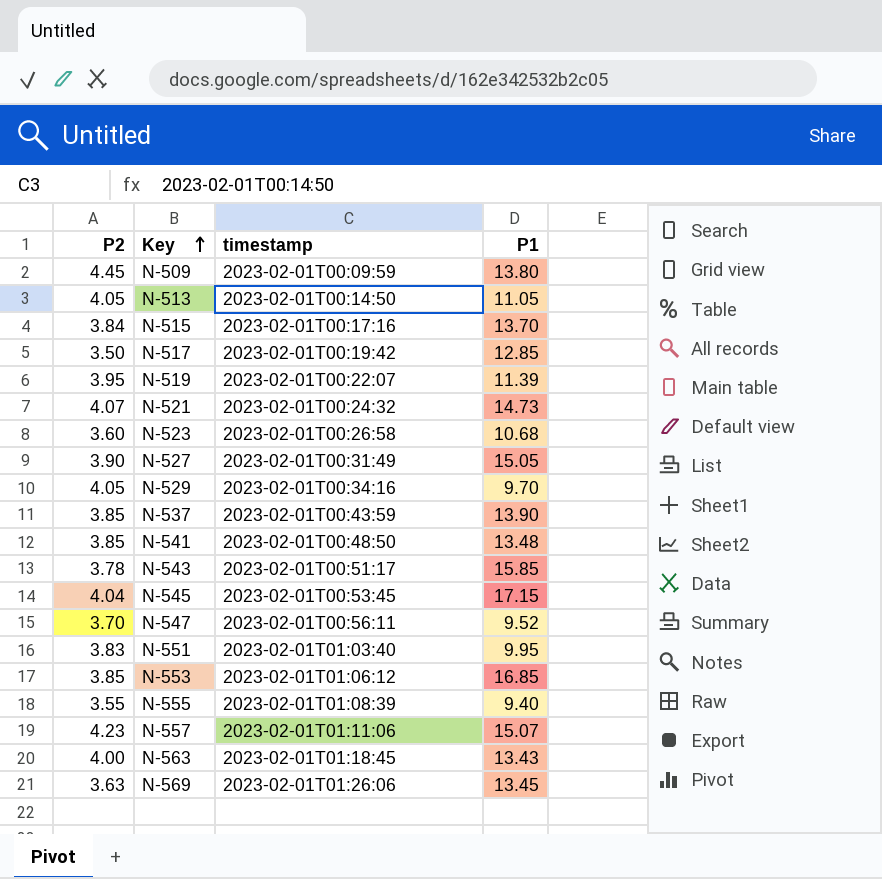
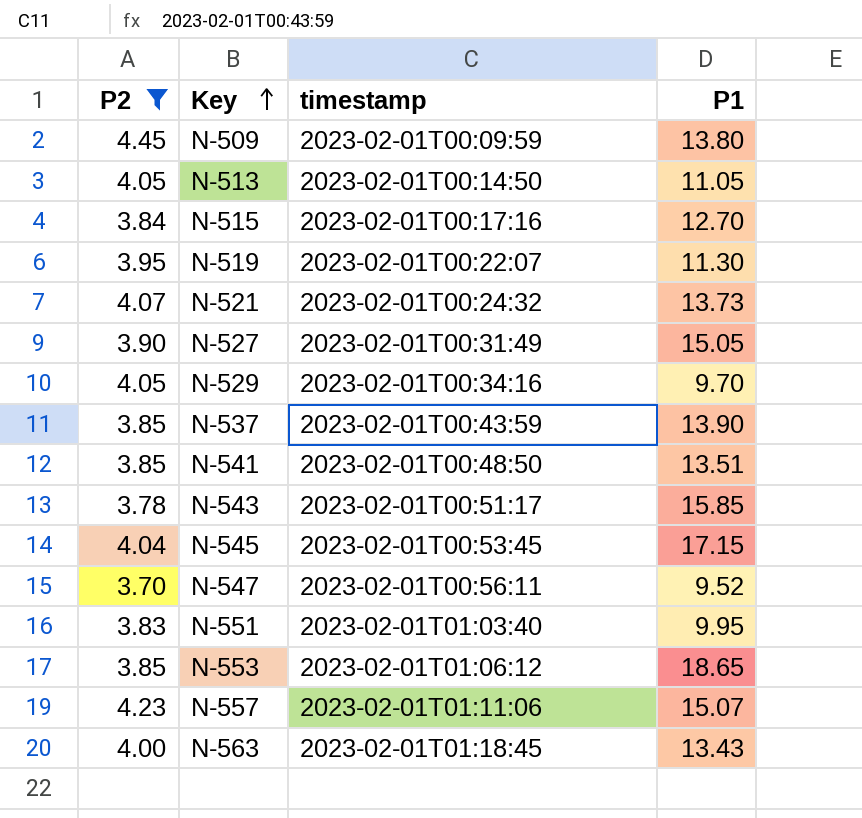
filter: none -> P2 >= 3.70
N-515 | P1: 13.70 -> 12.70
N-519 | P1: 11.39 -> 11.30
N-521 | P1: 14.73 -> 13.73
N-541 | P1: 13.48 -> 13.51
N-553 | P1: 16.85 -> 18.65

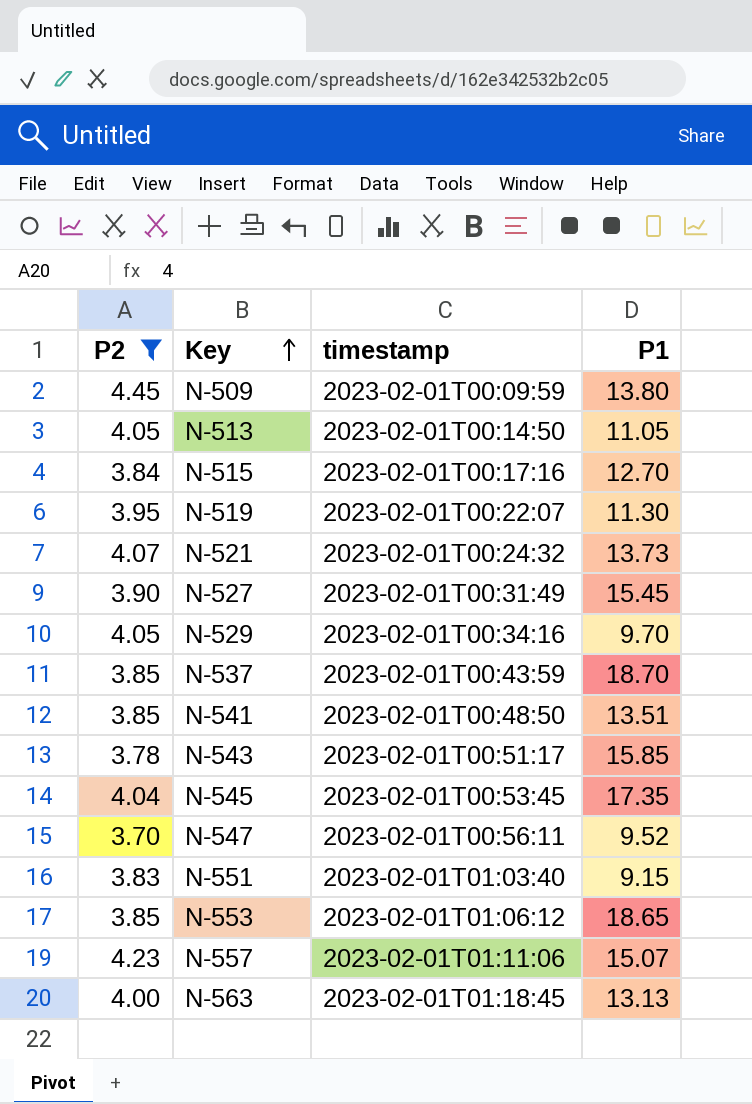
N-527 | P1: 15.05 -> 15.45
N-537 | P1: 13.90 -> 18.70
N-545 | P1: 17.15 -> 17.35
N-551 | P1: 9.95 -> 9.15
N-563 | P1: 13.43 -> 13.13

